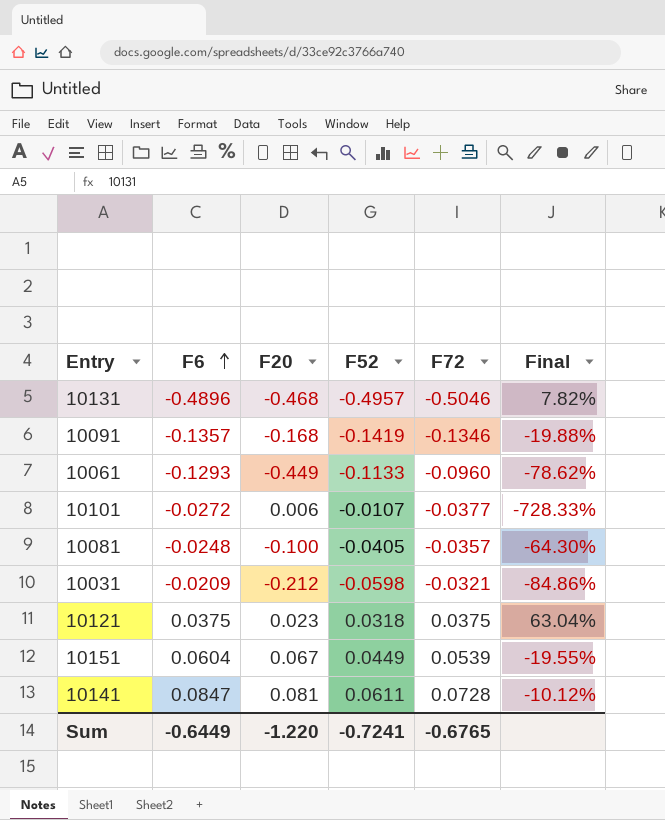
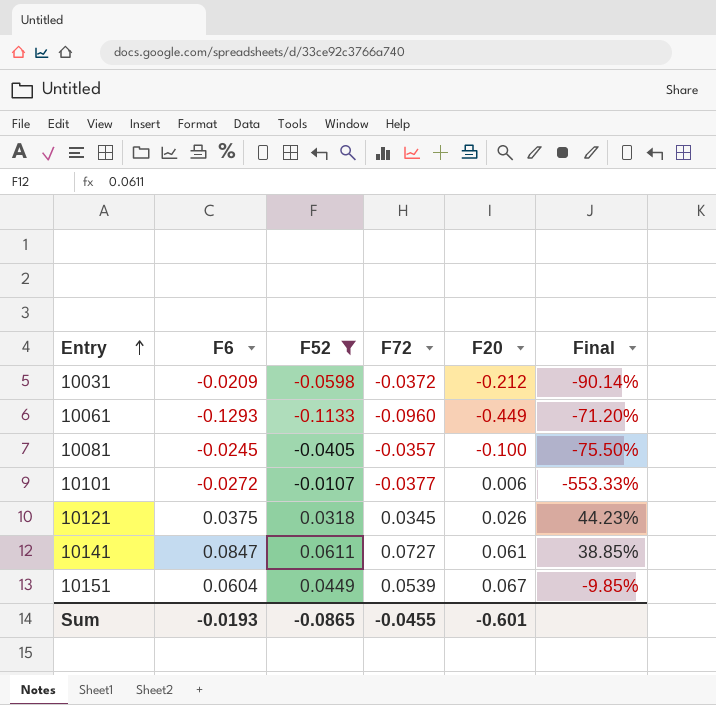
filter: none -> F52 >= -0.1133
row order: F6 ascending -> Entry ascending
column F20 | position: 3 -> 5
column Final | formula: ([F72] - [F20]) / [F20] -> ([F6] - [F20]) / [F20]
10031 | F72: -0.0321 -> -0.0372
10081 | F6: -0.0248 -> -0.0245
10121 | F72: 0.0375 -> 0.0345
10121 | F20: 0.023 -> 0.026
10141 | F72: 0.0728 -> 0.0727
10141 | F20: 0.081 -> 0.061
Sum | F6: -0.6449 -> -0.0193
Sum | F52: -0.7241 -> -0.0865
Sum | F72: -0.6765 -> -0.0455
Sum | F20: -1.220 -> -0.601

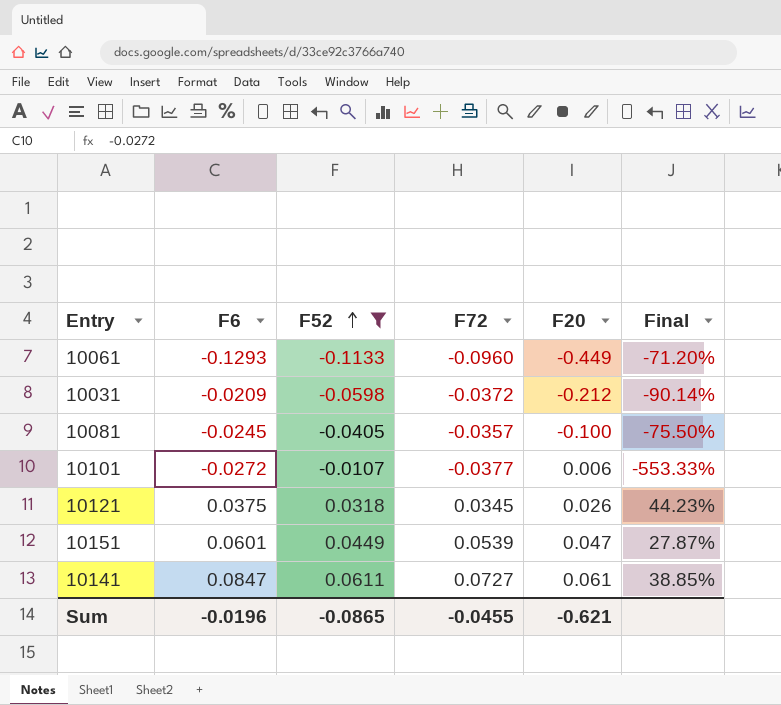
row order: Entry ascending -> F52 ascending
10151 | F6: 0.0604 -> 0.0601
10151 | F20: 0.067 -> 0.047
10151 | Final: -9.85% -> 27.87%
Sum | F6: -0.0193 -> -0.0196
Sum | F20: -0.601 -> -0.621

